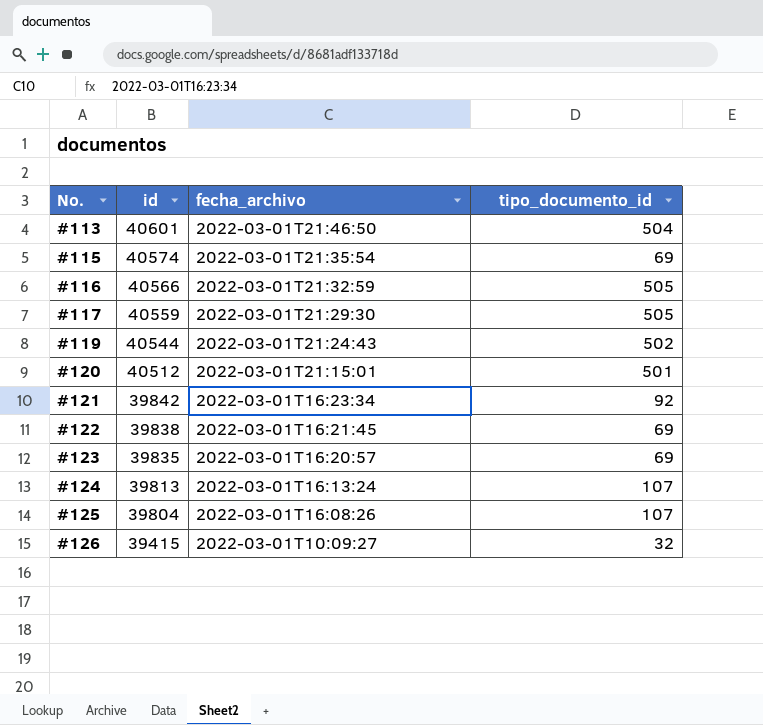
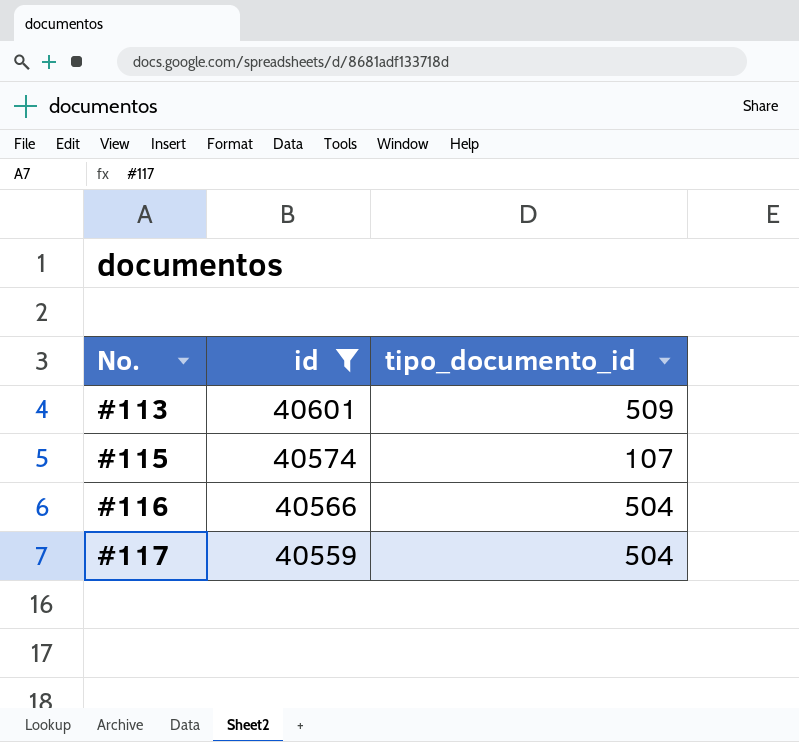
filter: none -> id >= 40559
column fecha_archivo | position: 3 -> none
#113 | tipo_documento_id: 504 -> 509
#115 | tipo_documento_id: 69 -> 107
#116 | tipo_documento_id: 505 -> 504
#117 | tipo_documento_id: 505 -> 504

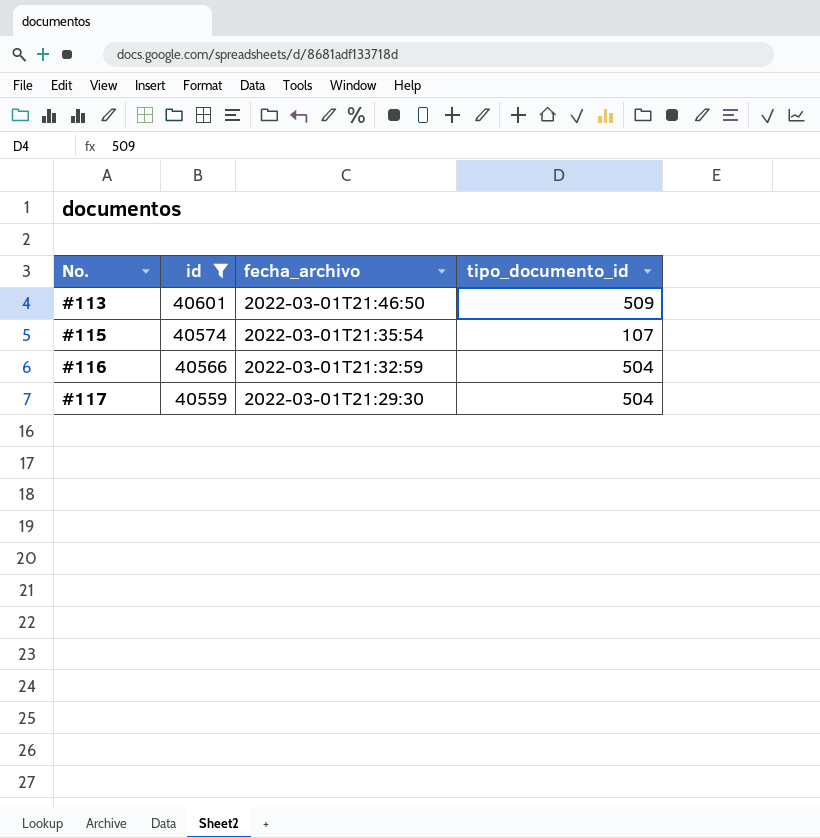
column fecha_archivo | position: none -> 3

